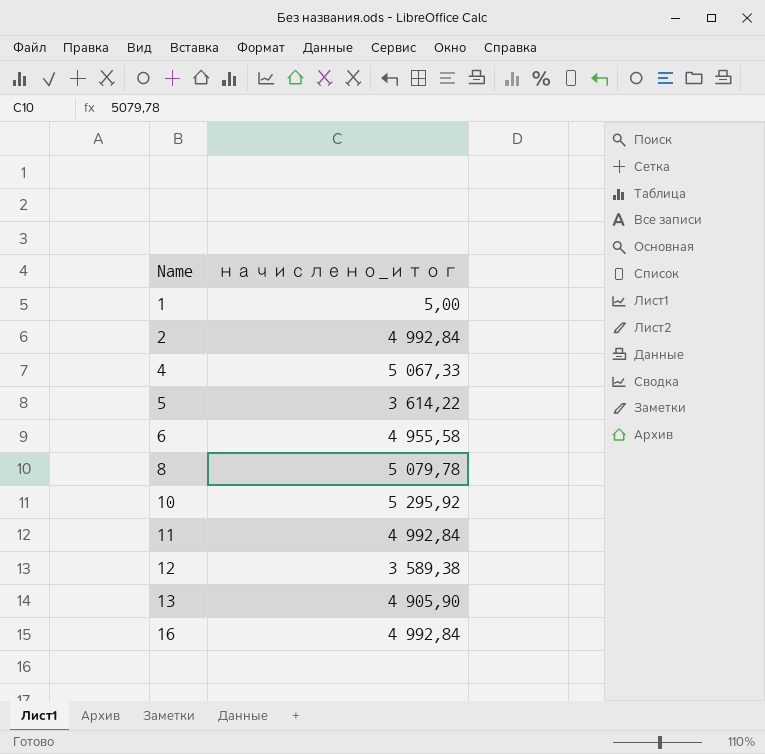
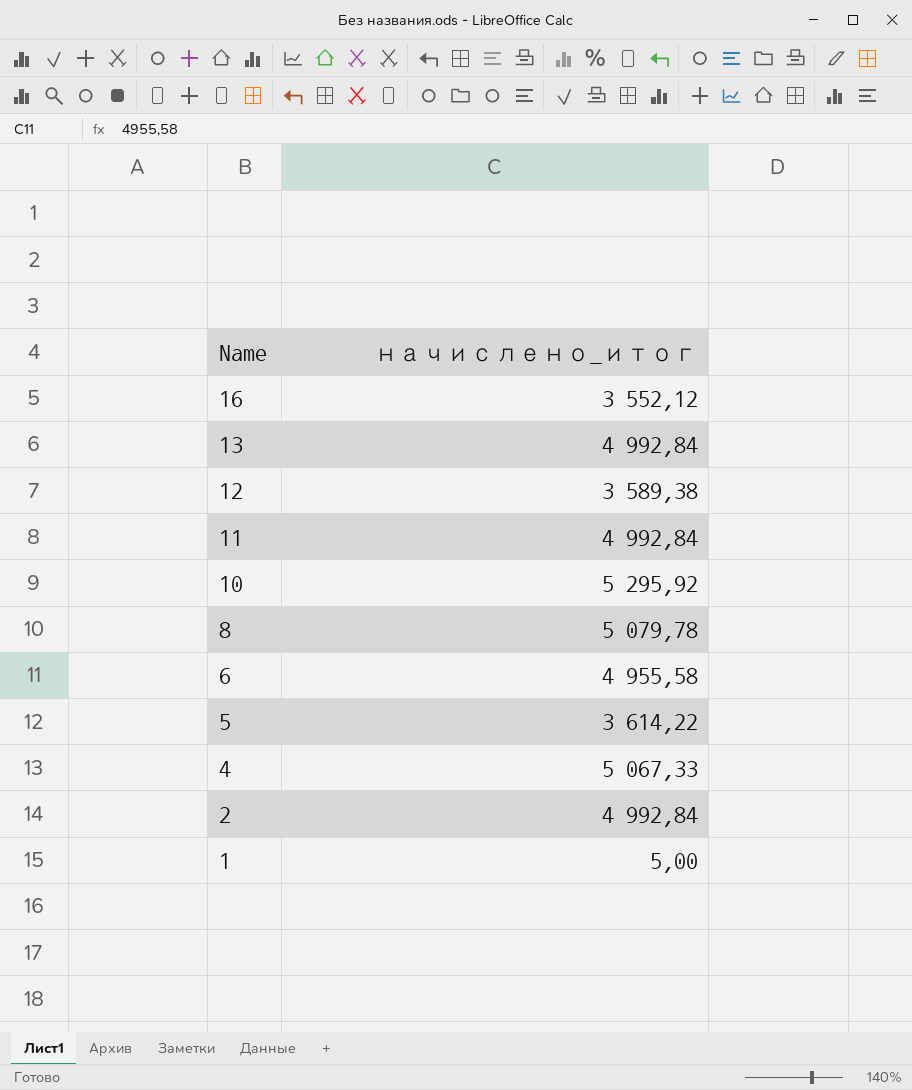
row order: Name ascending -> Name descending
16 | начислено_итог: 4 992,84 -> 3 552,12
13 | начислено_итог: 4 905,90 -> 4 992,84

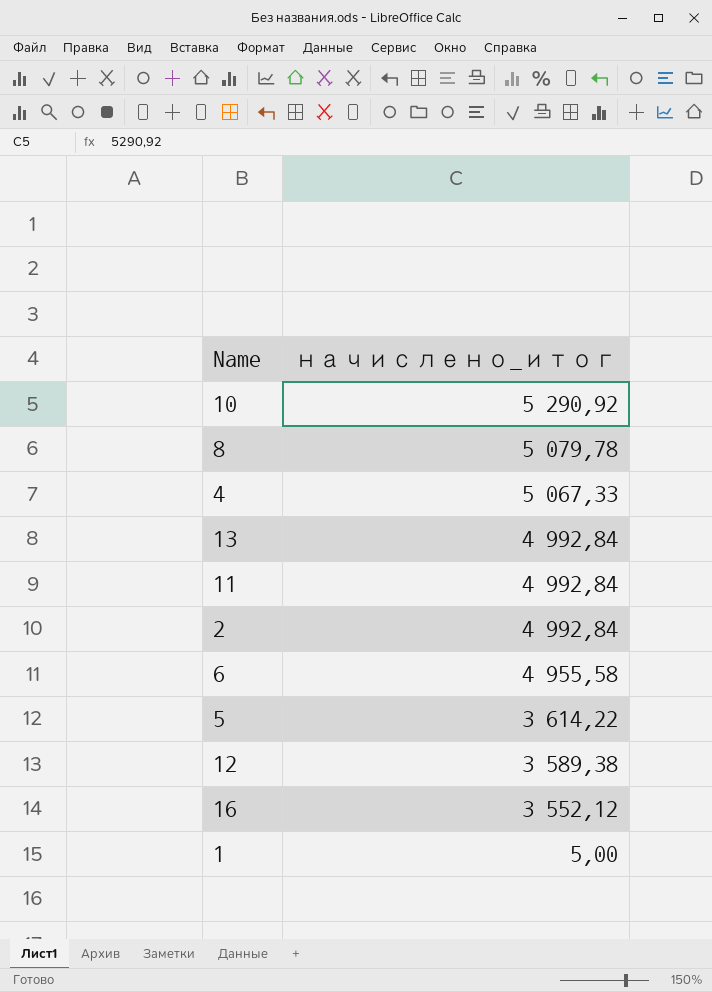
row order: Name descending -> начислено_итог descending
10 | начислено_итог: 5 295,92 -> 5 290,92

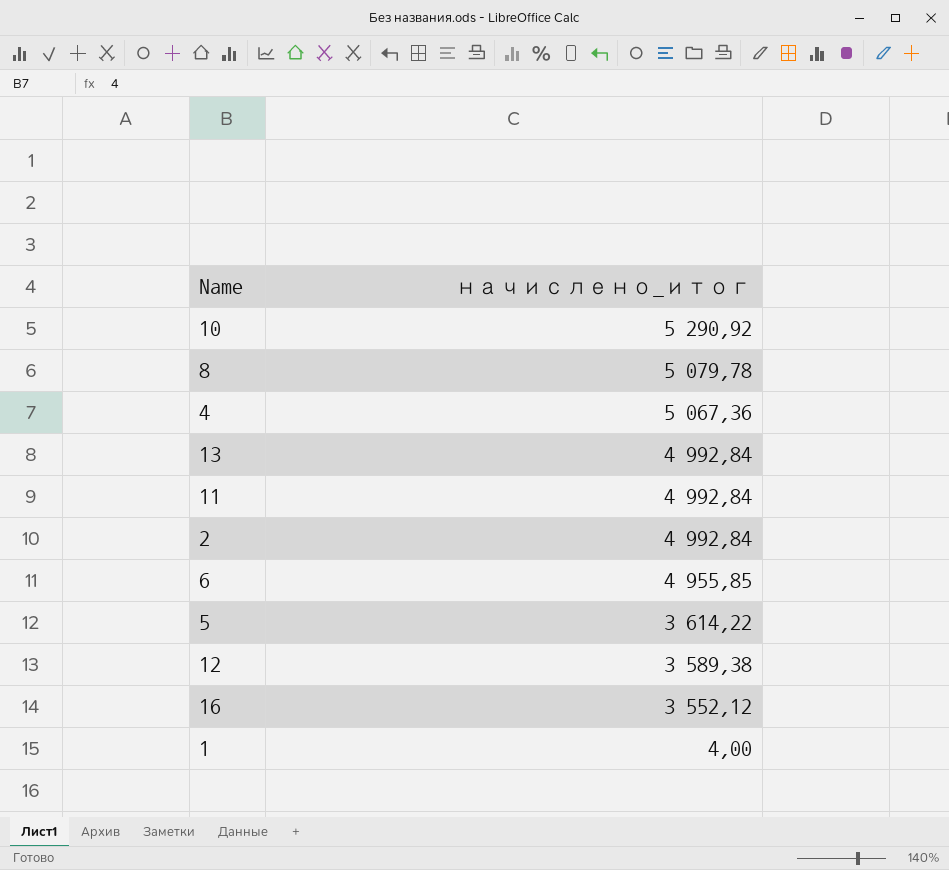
4 | начислено_итог: 5 067,33 -> 5 067,36
6 | начислено_итог: 4 955,58 -> 4 955,85
1 | начислено_итог: 5,00 -> 4,00

